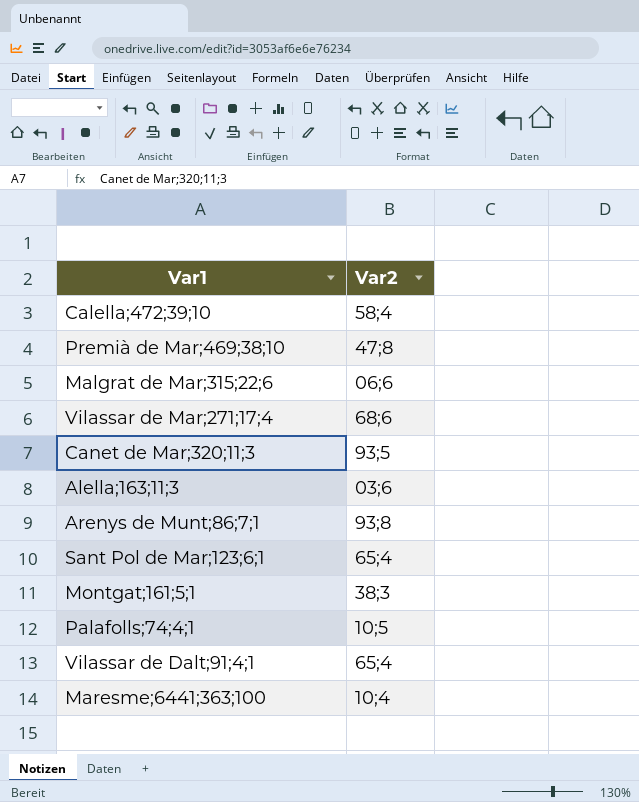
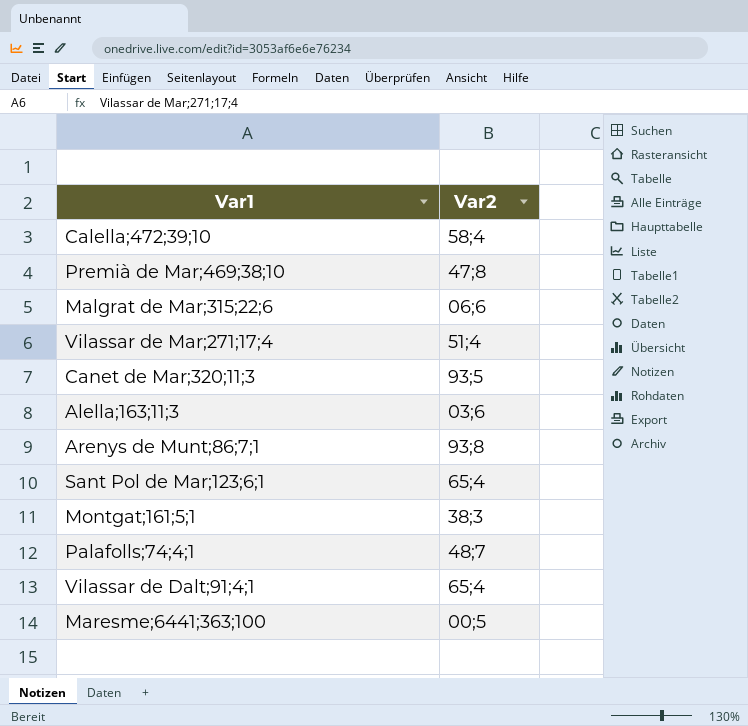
Vilassar de Mar;271;17;4 | Var2: 68;6 -> 51;4
Palafolls;74;4;1 | Var2: 10;5 -> 48;7
Maresme;6441;363;100 | Var2: 10;4 -> 00;5

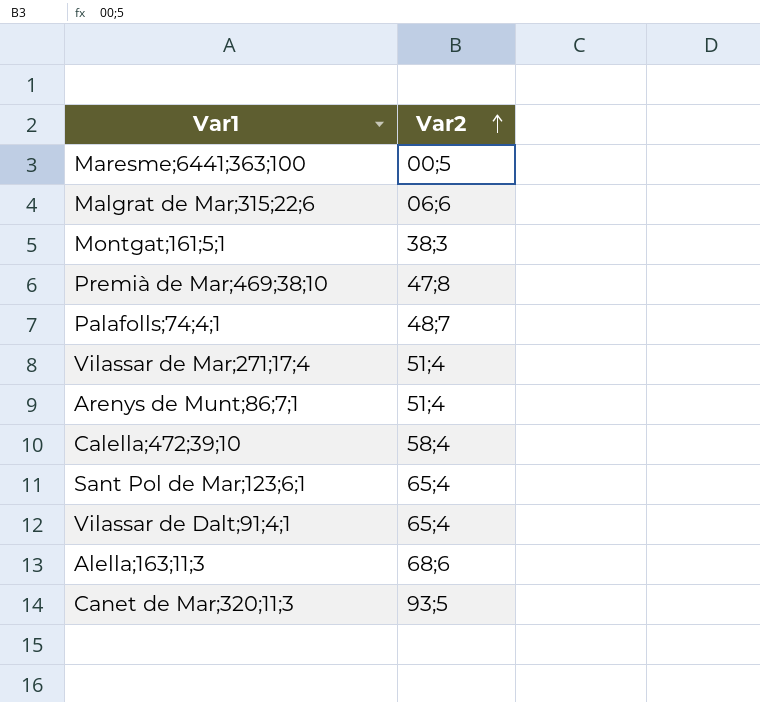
row order: none -> Var2 ascending
Arenys de Munt;86;7;1 | Var2: 93;8 -> 51;4
Alella;163;11;3 | Var2: 03;6 -> 68;6

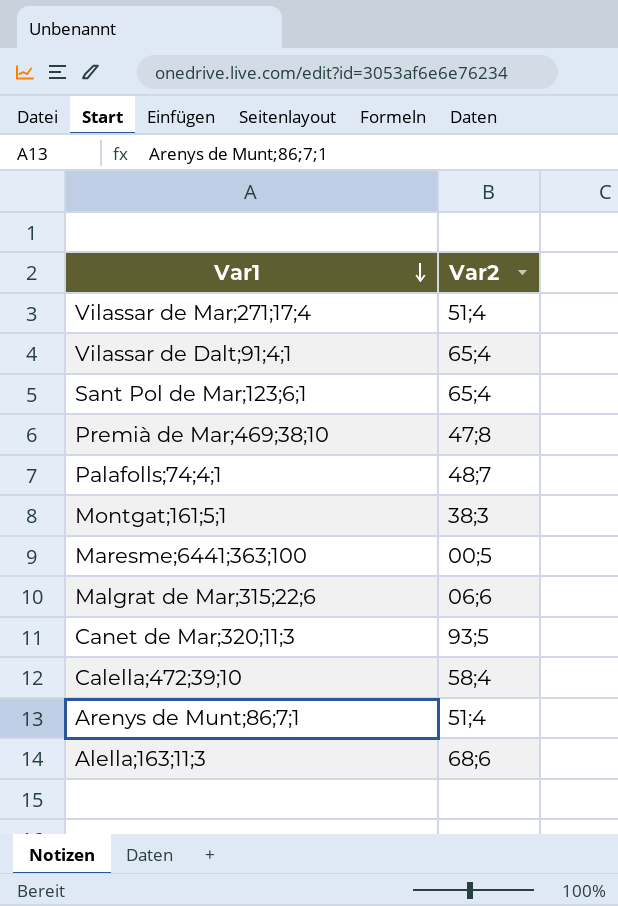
row order: Var2 ascending -> Var1 descending

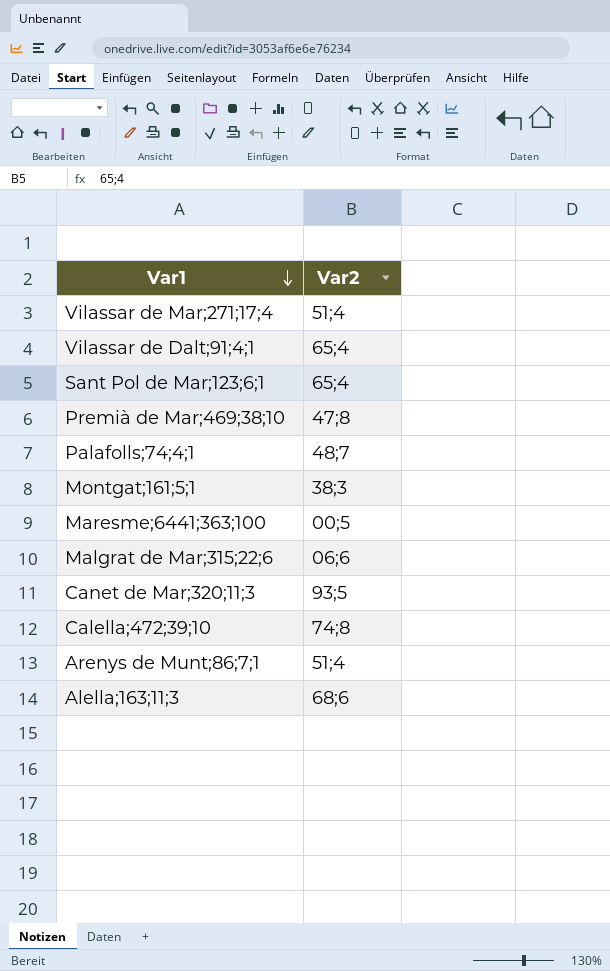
Calella;472;39;10 | Var2: 58;4 -> 74;8

